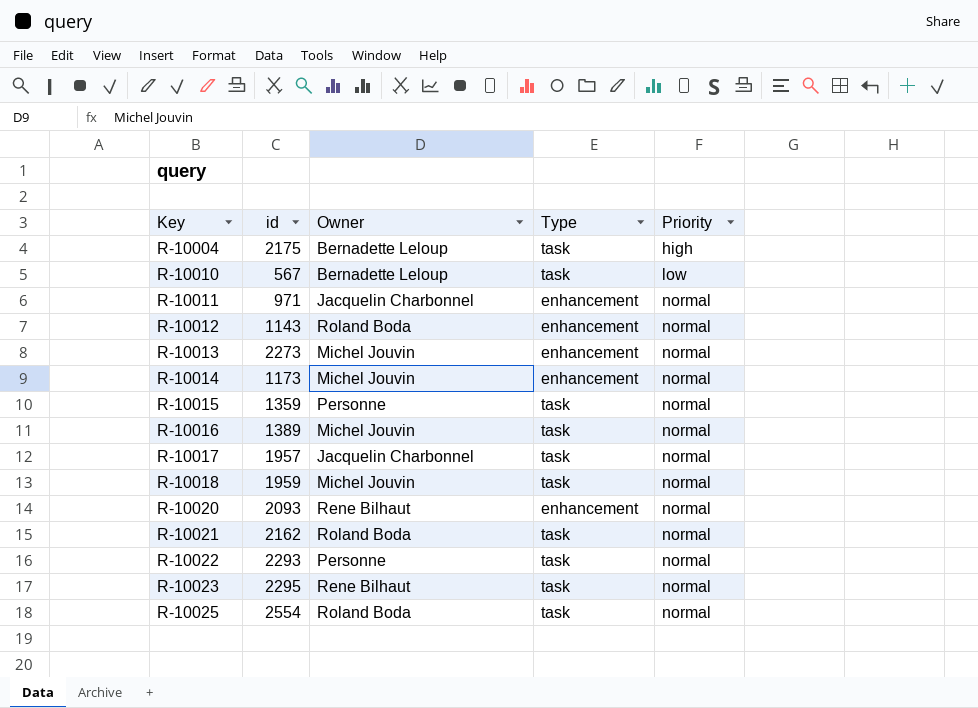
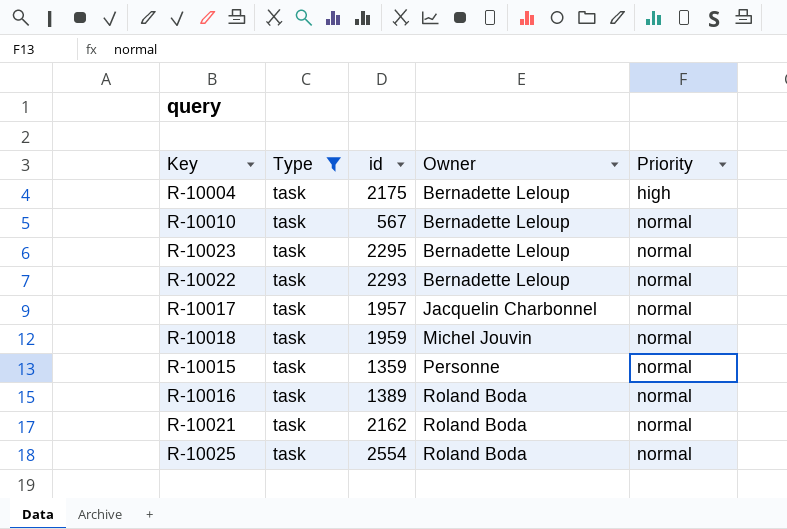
filter: none -> Type = task
row order: Key ascending -> Owner ascending
column Type | position: 4 -> 2
R-10010 | Priority: low -> normal
R-10023 | Owner: Rene Bilhaut -> Bernadette Leloup
R-10022 | Owner: Personne -> Bernadette Leloup
R-10016 | Owner: Michel Jouvin -> Roland Boda

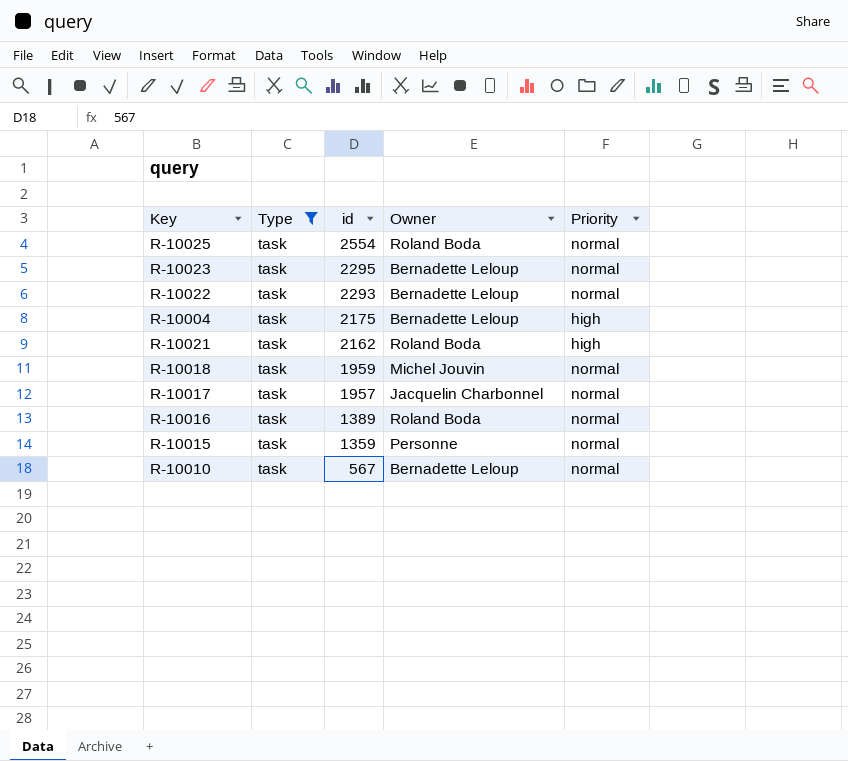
row order: Owner ascending -> id descending
R-10021 | Priority: normal -> high

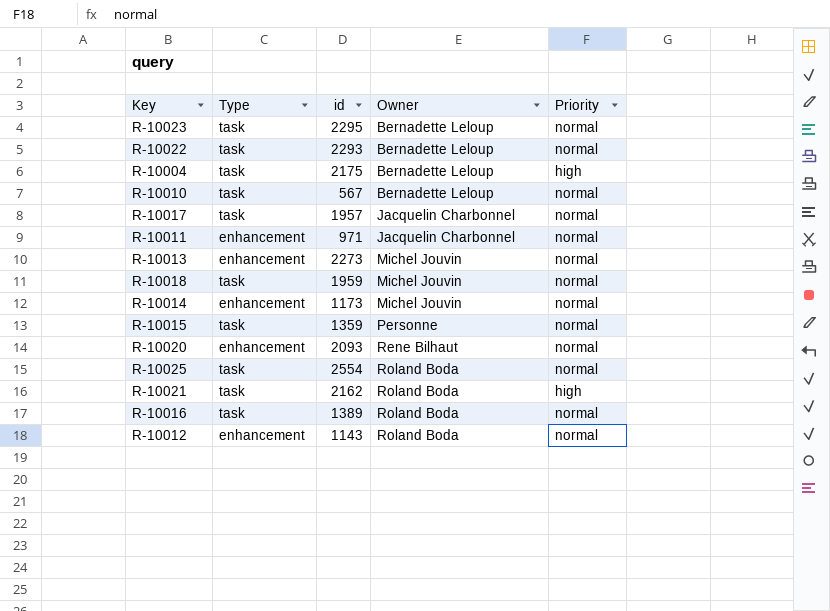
filter: Type = task -> none
row order: id descending -> Owner ascending

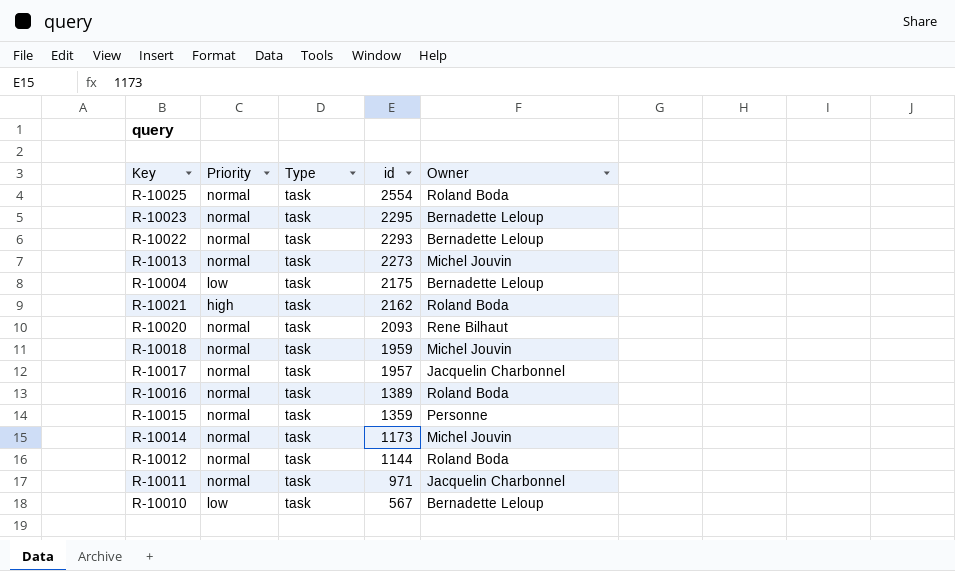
row order: Owner ascending -> id descending
column Priority | position: 5 -> 2
R-10013 | Type: enhancement -> task
R-10004 | Priority: high -> low
R-10020 | Type: enhancement -> task
R-10014 | Type: enhancement -> task
R-10012 | Type: enhancement -> task
R-10012 | id: 1143 -> 1144
R-10011 | Type: enhancement -> task
R-10010 | Priority: normal -> low

